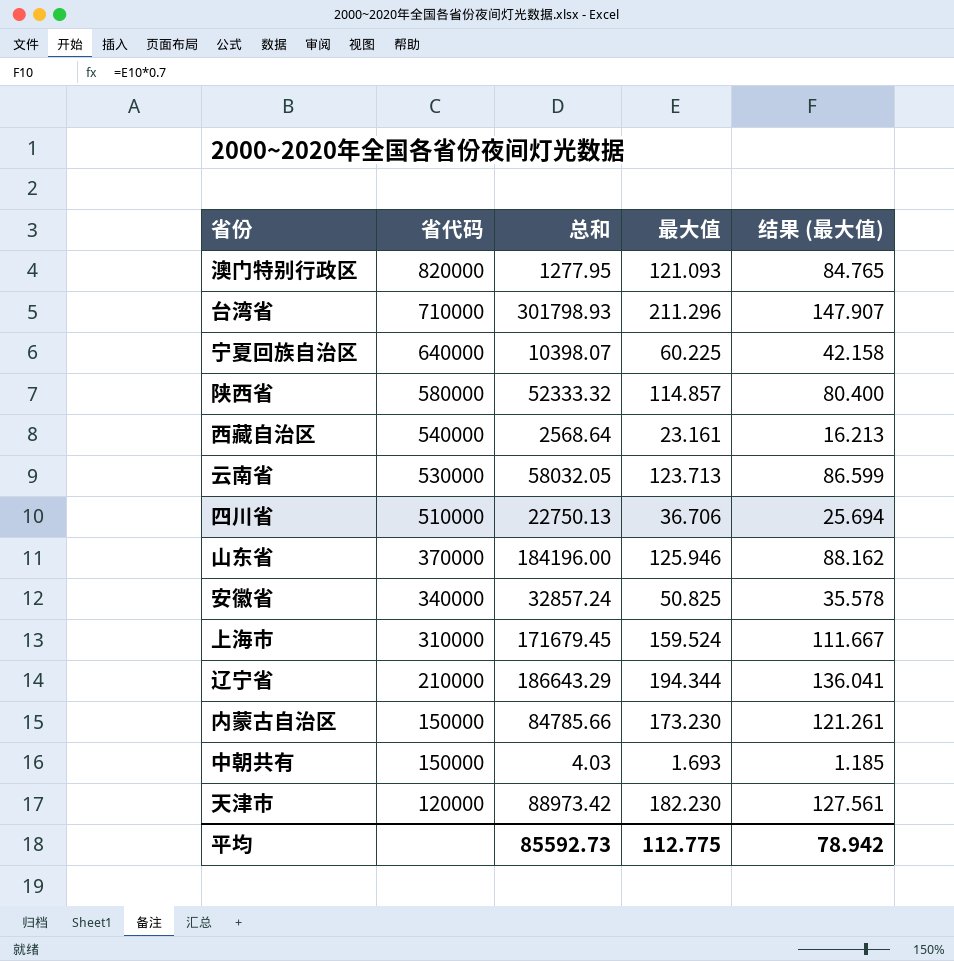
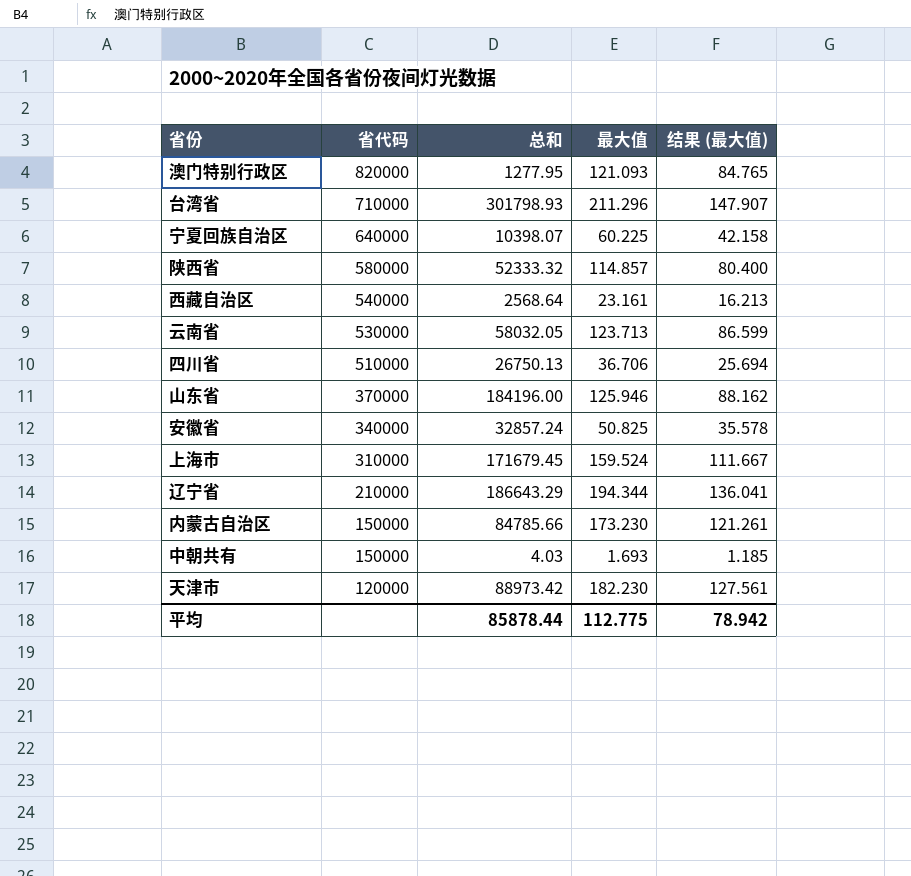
四川省 | 总和: 22750.13 -> 26750.13
平均 | 总和: 85592.73 -> 85878.44

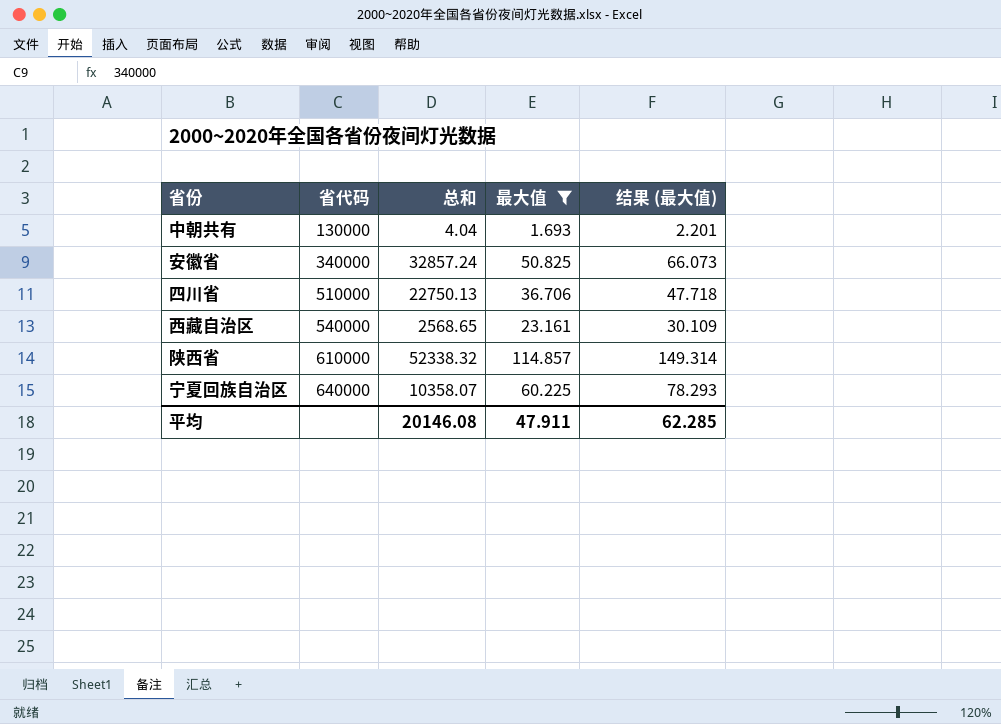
filter: none -> 最大值 <= 114.857
row order: 省代码 descending -> 省代码 ascending
column 结果 (最大值) | formula: [最大值] * 0.7 -> [最大值] * 1.3
中朝共有 | 省代码: 150000 -> 130000
中朝共有 | 总和: 4.03 -> 4.04
四川省 | 总和: 26750.13 -> 22750.13
西藏自治区 | 总和: 2568.64 -> 2568.65
陕西省 | 省代码: 580000 -> 610000
陕西省 | 总和: 52333.32 -> 52338.32
宁夏回族自治区 | 总和: 10398.07 -> 10358.07
平均 | 总和: 85878.44 -> 20146.08
平均 | 最大值: 112.775 -> 47.911
平均 | 结果 (最大值): 78.942 -> 62.285

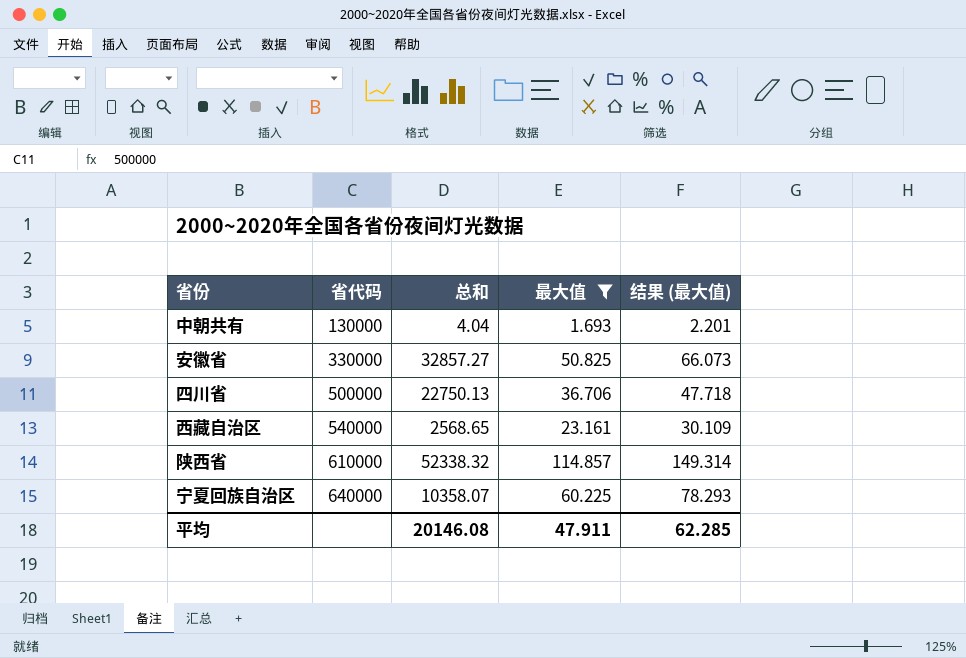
安徽省 | 省代码: 340000 -> 330000
安徽省 | 总和: 32857.24 -> 32857.27
四川省 | 省代码: 510000 -> 500000

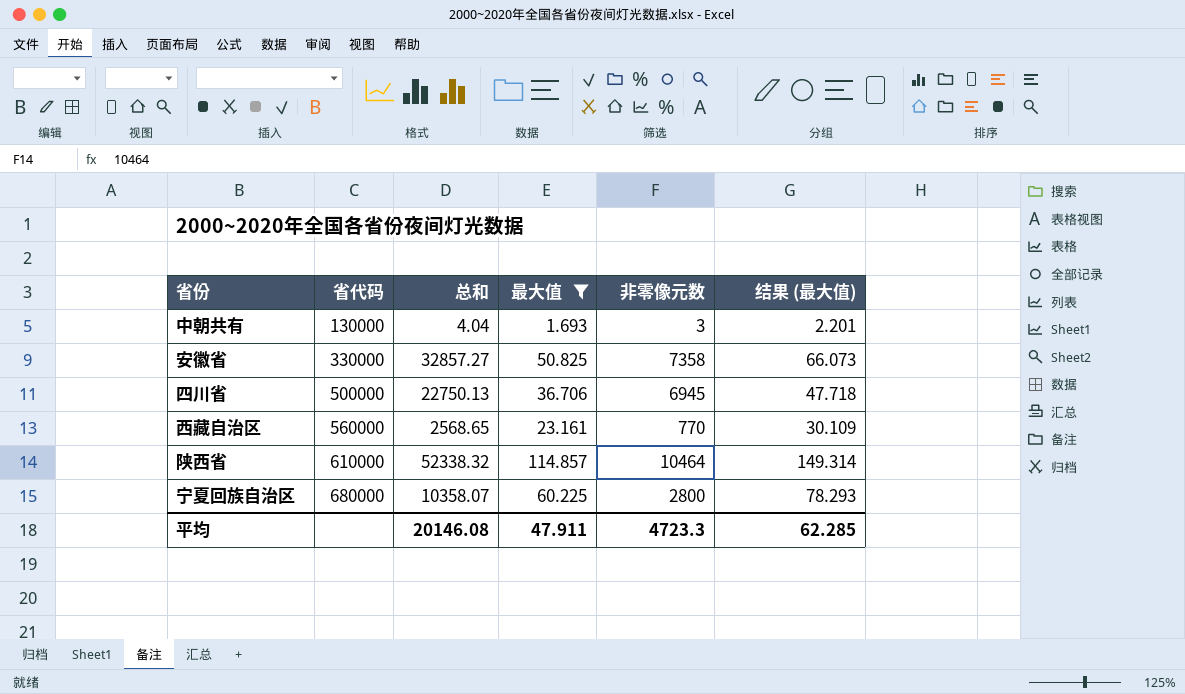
column 非零像元数 | position: none -> 5
西藏自治区 | 省代码: 540000 -> 560000
宁夏回族自治区 | 省代码: 640000 -> 680000

